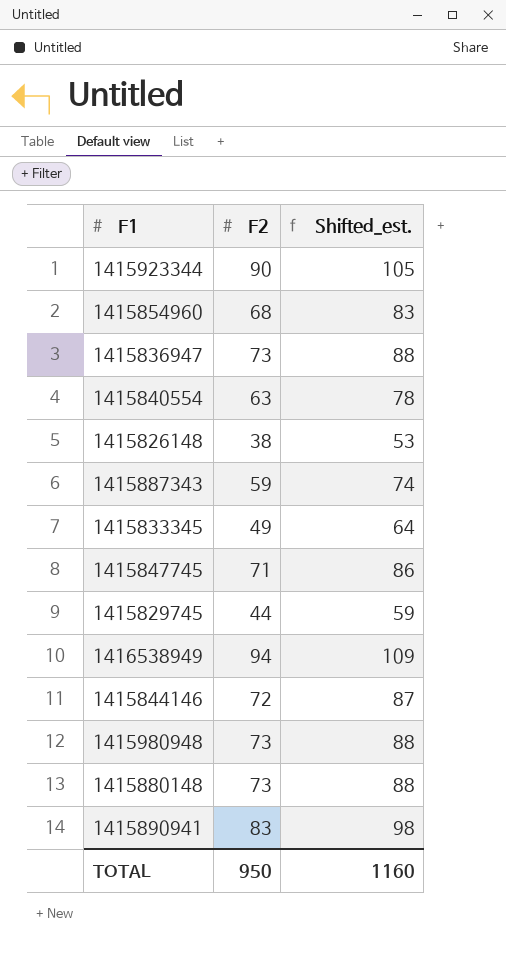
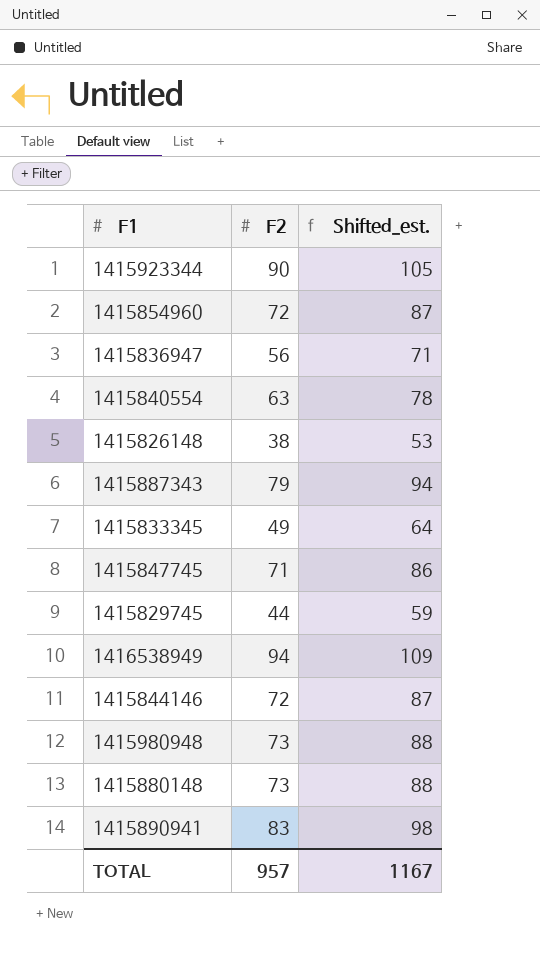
1415854960 | F2: 68 -> 72
1415854960 | Shifted_est.: 83 -> 87
1415836947 | F2: 73 -> 56
1415836947 | Shifted_est.: 88 -> 71
1415887343 | F2: 59 -> 79
1415887343 | Shifted_est.: 74 -> 94
TOTAL | F2: 950 -> 957
TOTAL | Shifted_est.: 1160 -> 1167

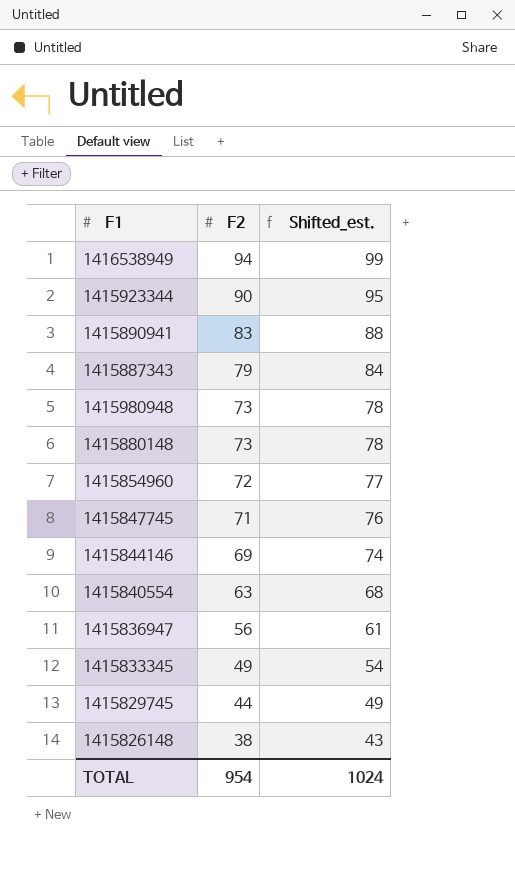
row order: none -> F2 descending
column Shifted_est. | formula: [F2] + 15 -> [F2] + 5
1415844146 | F2: 72 -> 69
TOTAL | F2: 957 -> 954
TOTAL | Shifted_est.: 1167 -> 1024

